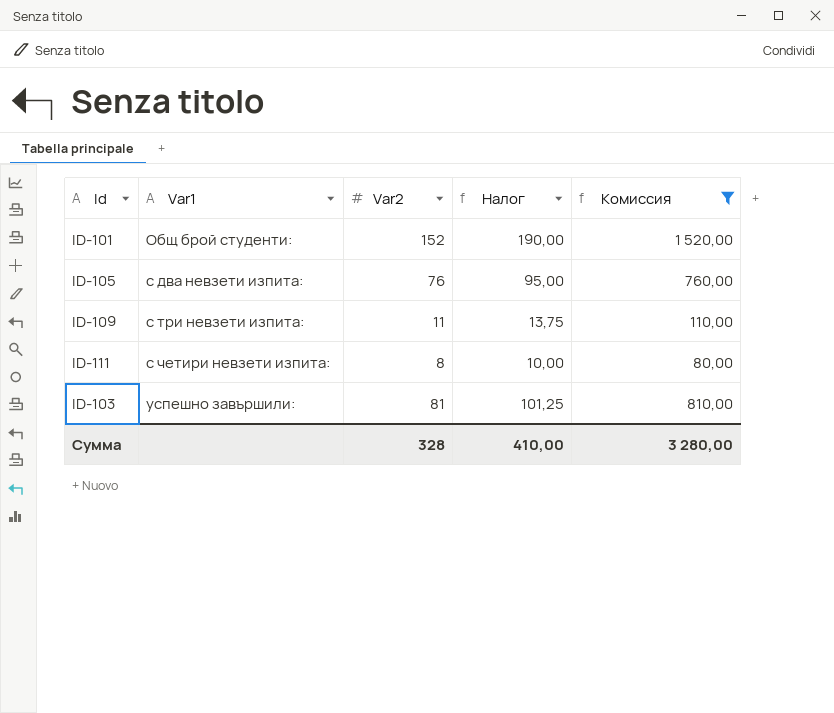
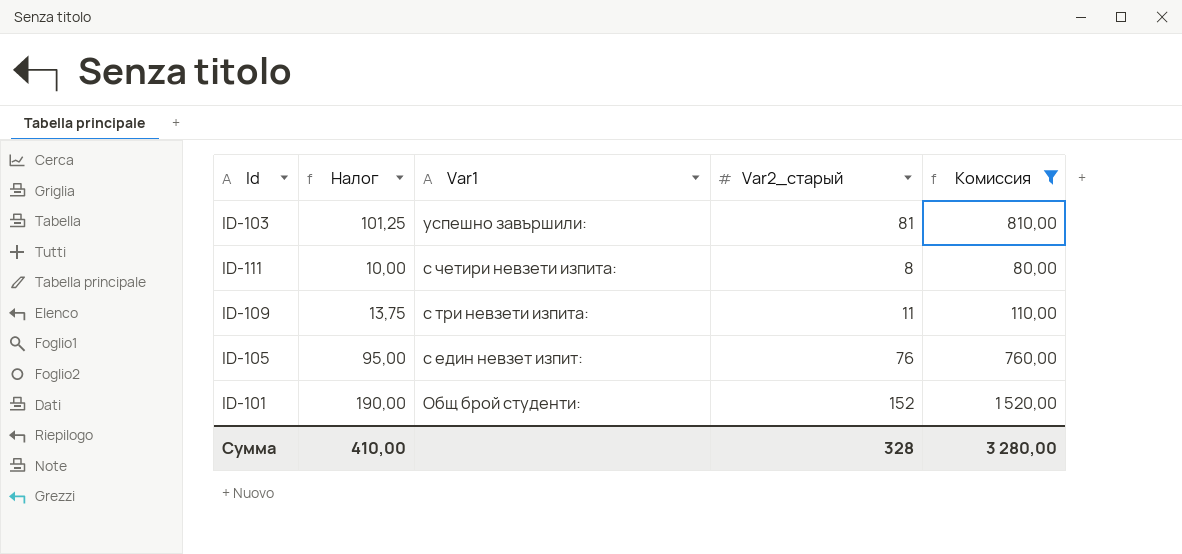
row order: Var1 ascending -> Var1 descending
column Налог | position: 4 -> 2
column name: Var2 -> Var2_старый
ID-105 | Var1: с два невзети изпита: -> с един невзет изпит:

